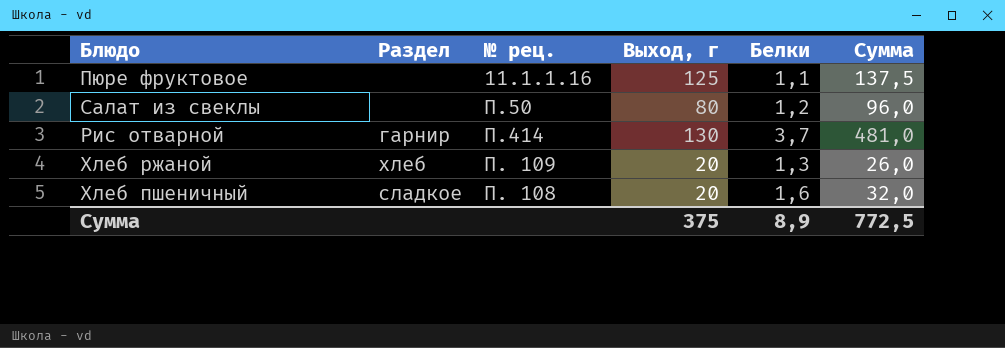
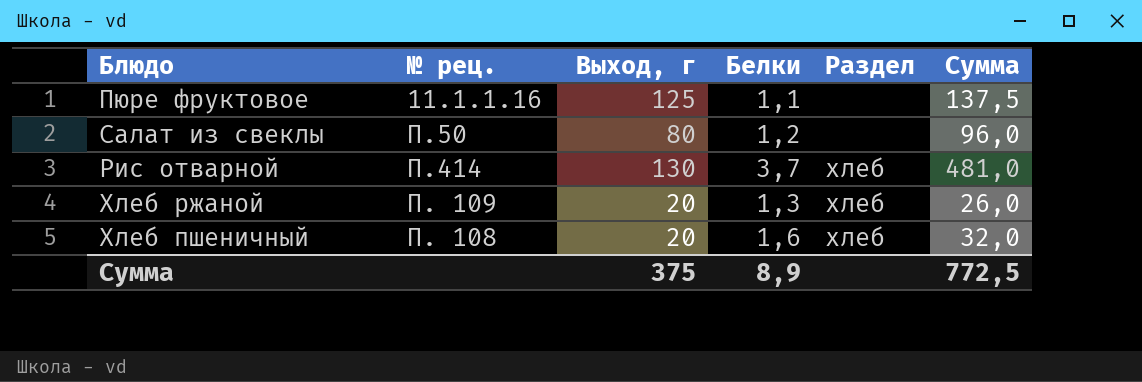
column Раздел | position: 2 -> 5
Рис отварной | Раздел: гарнир -> хлеб
Хлеб пшеничный | Раздел: сладкое -> хлеб

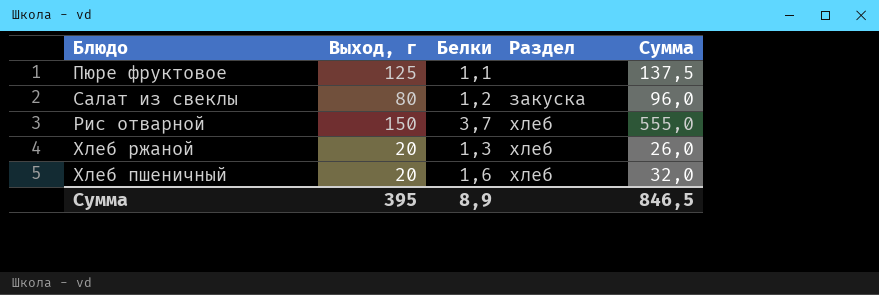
column № рец. | position: 2 -> none
Салат из свеклы | Раздел: none -> закуска
Рис отварной | Выход, г: 130 -> 150
Рис отварной | Сумма: 481,0 -> 555,0
Сумма | Выход, г: 375 -> 395
Сумма | Сумма: 772,5 -> 846,5

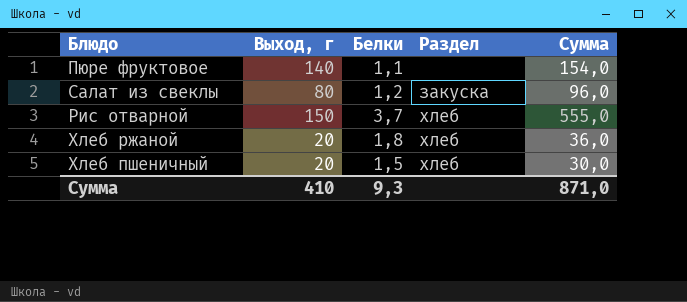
Пюре фруктовое | Выход, г: 125 -> 140
Пюре фруктовое | Сумма: 137,5 -> 154,0
Хлеб ржаной | Белки: 1,3 -> 1,8
Хлеб ржаной | Сумма: 26,0 -> 36,0
Хлеб пшеничный | Белки: 1,6 -> 1,5
Хлеб пшеничный | Сумма: 32,0 -> 30,0
Сумма | Выход, г: 395 -> 410
Сумма | Белки: 8,9 -> 9,3
Сумма | Сумма: 846,5 -> 871,0

